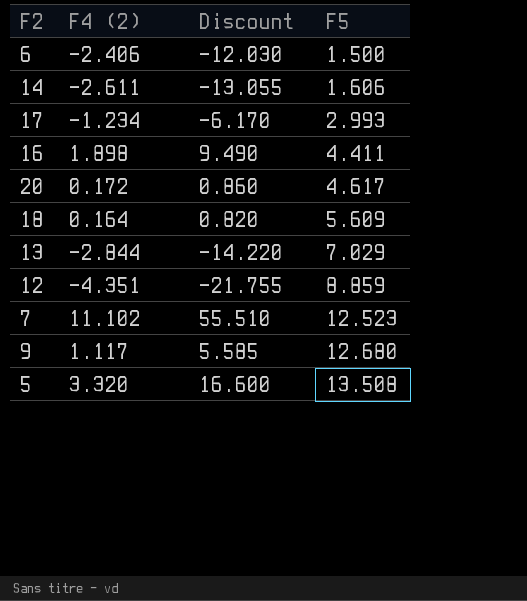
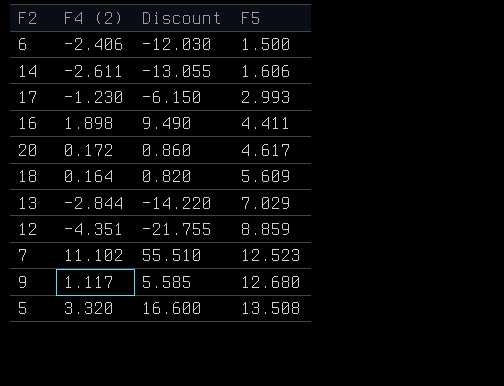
17 | F4 (2): -1.234 -> -1.230
17 | Discount: -6.170 -> -6.150

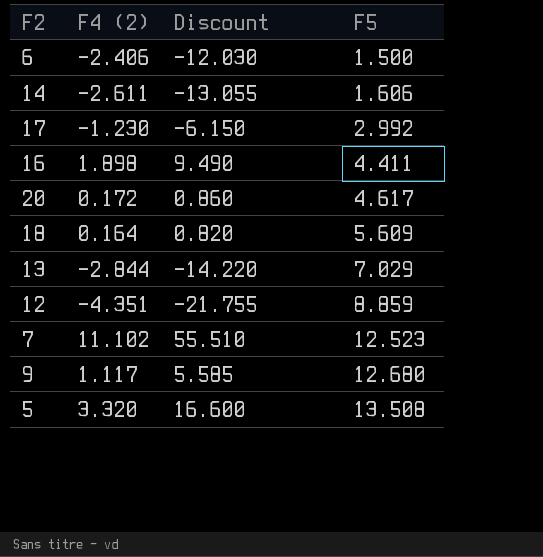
17 | F5: 2.993 -> 2.992

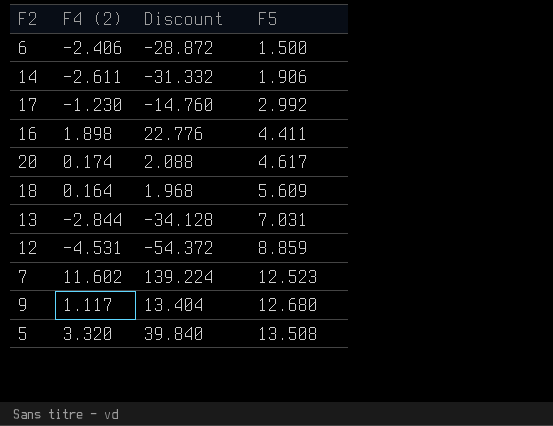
column Discount | formula: [F4 (2)] * 5 -> [F4 (2)] * 12
14 | F5: 1.606 -> 1.906
20 | F4 (2): 0.172 -> 0.174
13 | F5: 7.029 -> 7.031
12 | F4 (2): -4.351 -> -4.531
7 | F4 (2): 11.102 -> 11.602

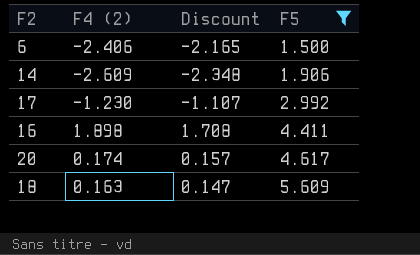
filter: none -> F5 <= 5.609
column Discount | formula: [F4 (2)] * 12 -> [F4 (2)] * 0.9
14 | F4 (2): -2.611 -> -2.609
18 | F4 (2): 0.164 -> 0.163

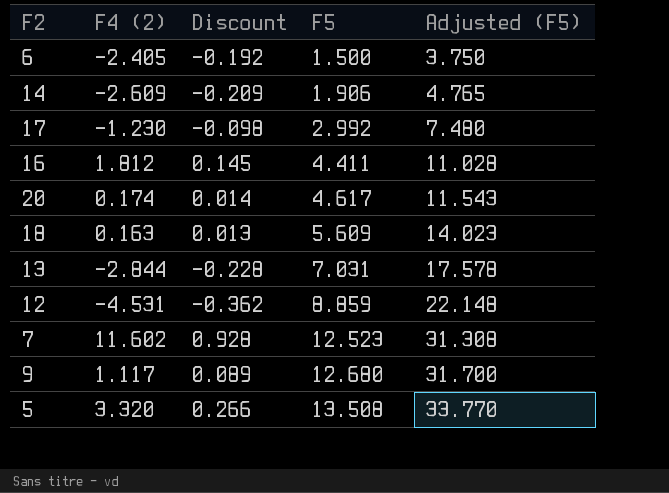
filter: F5 <= 5.609 -> none
column Discount | formula: [F4 (2)] * 0.9 -> [F4 (2)] * 0.08
column Adjusted (F5) | formula: none -> [F5] * 2.5
6 | F4 (2): -2.406 -> -2.405
16 | F4 (2): 1.898 -> 1.812

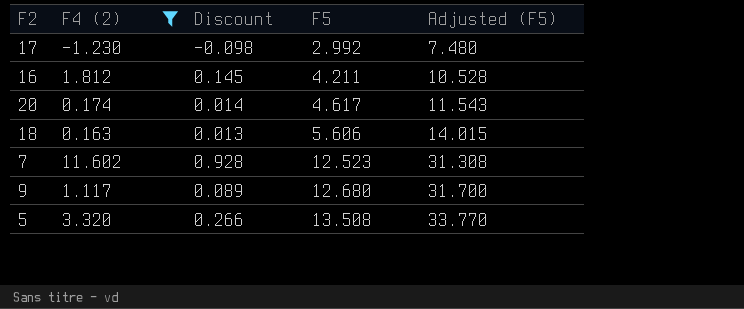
filter: none -> F4 (2) >= -1.230
16 | F5: 4.411 -> 4.211
16 | Adjusted (F5): 11.028 -> 10.528
18 | F5: 5.609 -> 5.606
18 | Adjusted (F5): 14.023 -> 14.015

